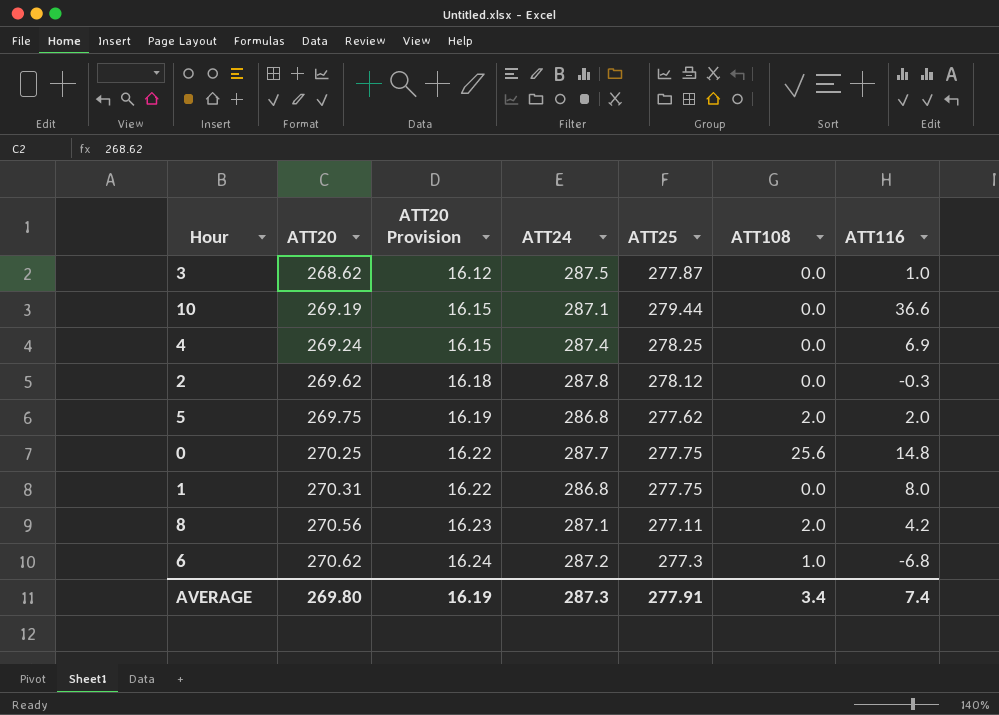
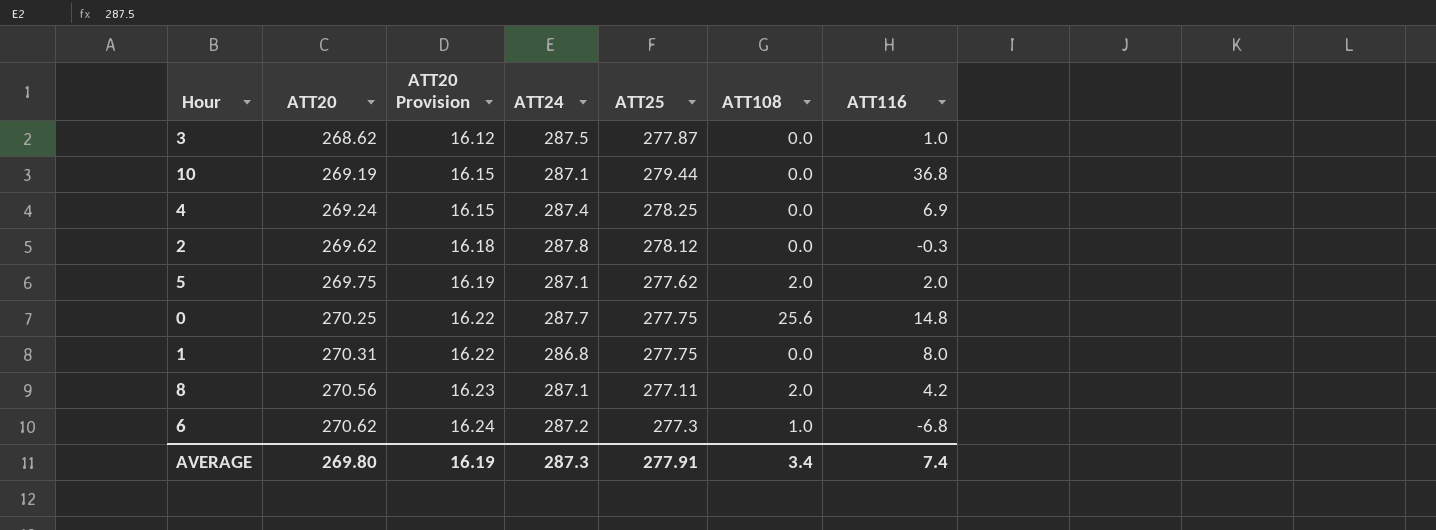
10 | ATT116: 36.6 -> 36.8
5 | ATT24: 286.8 -> 287.1

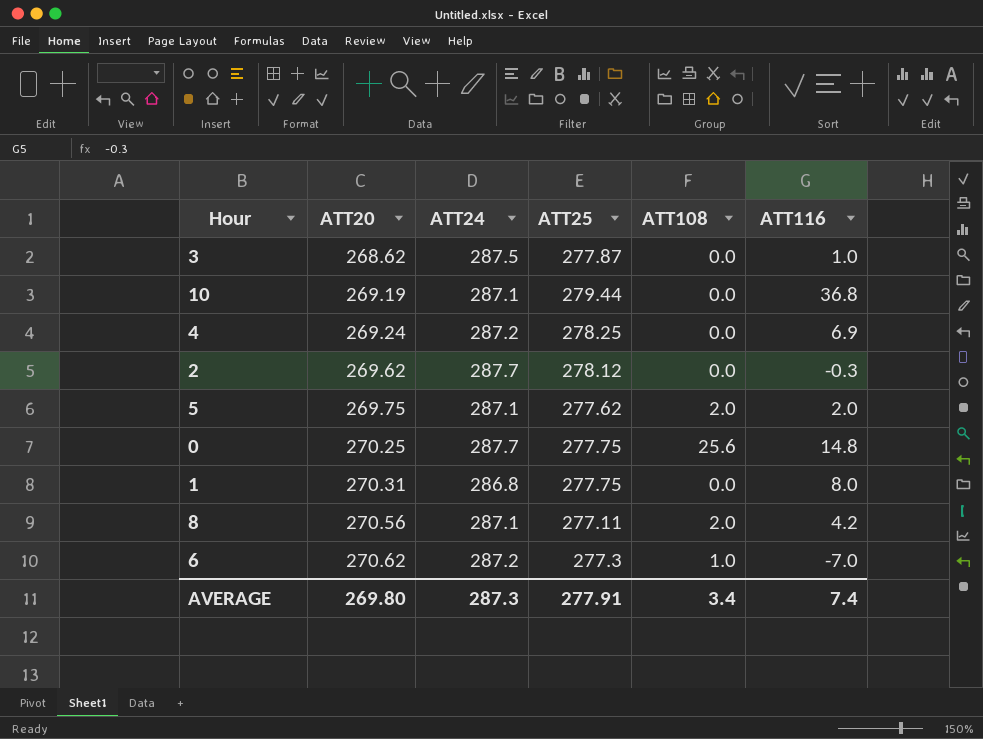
column ATT20 Provision | formula: [ATT20] * 0.06 -> none
4 | ATT24: 287.4 -> 287.2
2 | ATT24: 287.8 -> 287.7
6 | ATT116: -6.8 -> -7.0

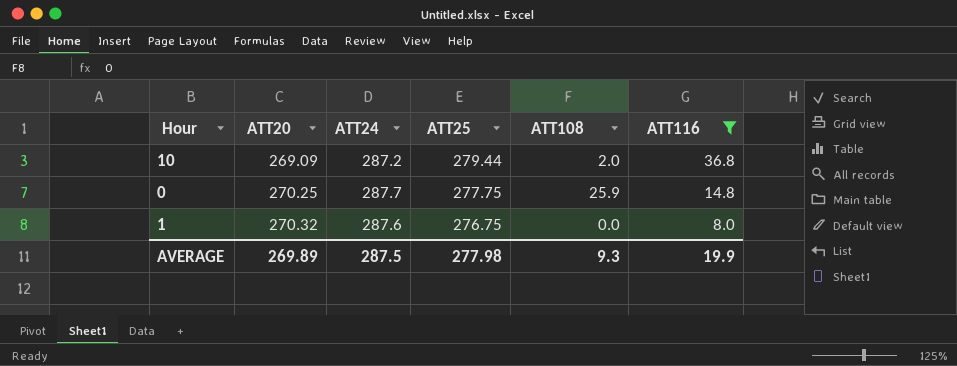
filter: none -> ATT116 >= 8.0
10 | ATT20: 269.19 -> 269.09
10 | ATT24: 287.1 -> 287.2
10 | ATT108: 0.0 -> 2.0
0 | ATT108: 25.6 -> 25.9
1 | ATT20: 270.31 -> 270.32
1 | ATT24: 286.8 -> 287.6
1 | ATT25: 277.75 -> 276.75
AVERAGE | ATT20: 269.80 -> 269.89
AVERAGE | ATT24: 287.3 -> 287.5
AVERAGE | ATT25: 277.91 -> 277.98
AVERAGE | ATT108: 3.4 -> 9.3
AVERAGE | ATT116: 7.4 -> 19.9

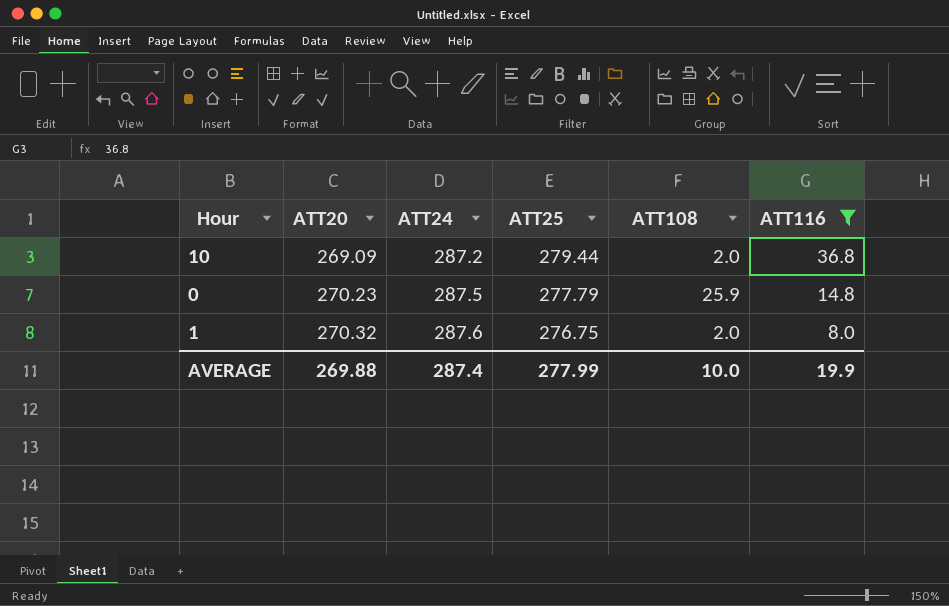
0 | ATT20: 270.25 -> 270.23
0 | ATT24: 287.7 -> 287.5
0 | ATT25: 277.75 -> 277.79
1 | ATT108: 0.0 -> 2.0
AVERAGE | ATT20: 269.89 -> 269.88
AVERAGE | ATT24: 287.5 -> 287.4
AVERAGE | ATT25: 277.98 -> 277.99
AVERAGE | ATT108: 9.3 -> 10.0

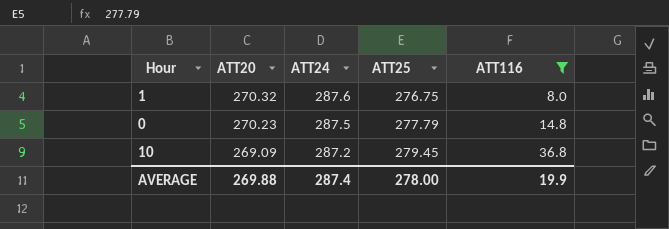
row order: ATT20 ascending -> ATT20 descending
column ATT108 | position: 5 -> none
10 | ATT25: 279.44 -> 279.45
AVERAGE | ATT25: 277.99 -> 278.00

